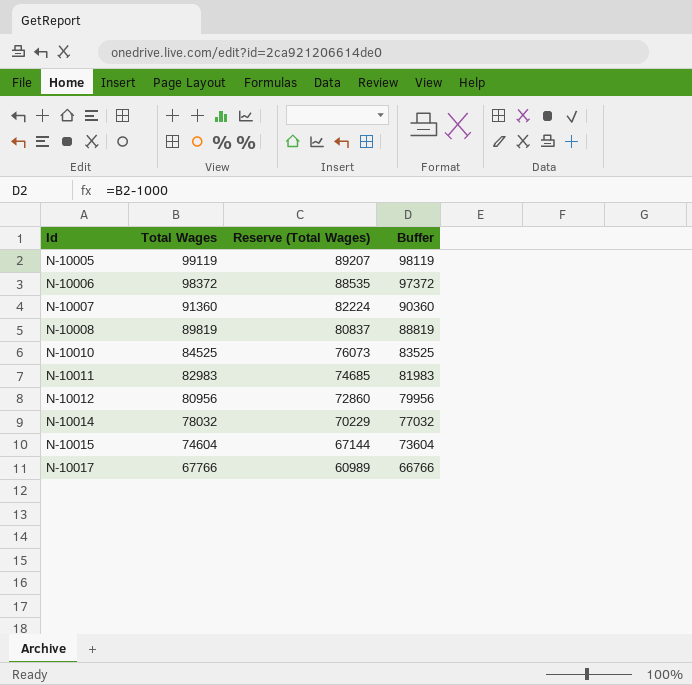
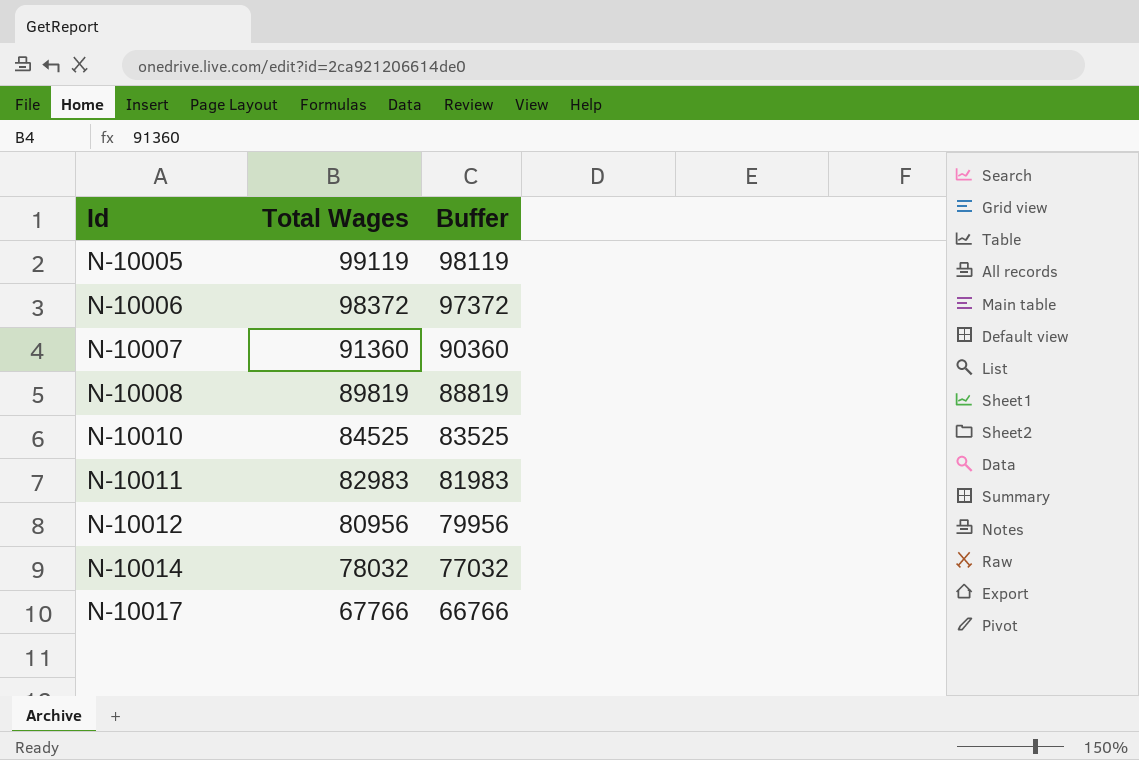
column Reserve (Total Wages) | formula: [Total Wages] * 0.9 -> none
row N-10015: 74604 | 67144 | 73604 -> none

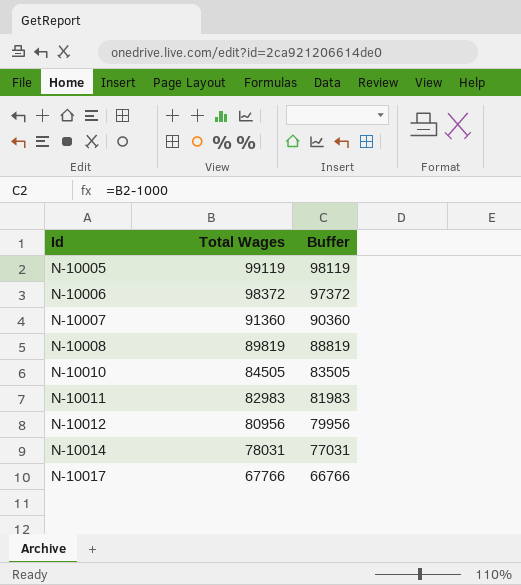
N-10010 | Total Wages: 84525 -> 84505
N-10010 | Buffer: 83525 -> 83505
N-10014 | Total Wages: 78032 -> 78031
N-10014 | Buffer: 77032 -> 77031

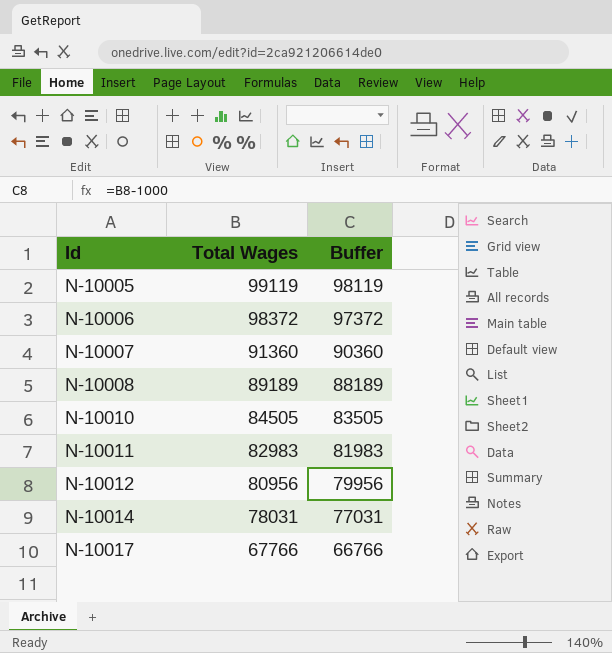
N-10008 | Total Wages: 89819 -> 89189
N-10008 | Buffer: 88819 -> 88189

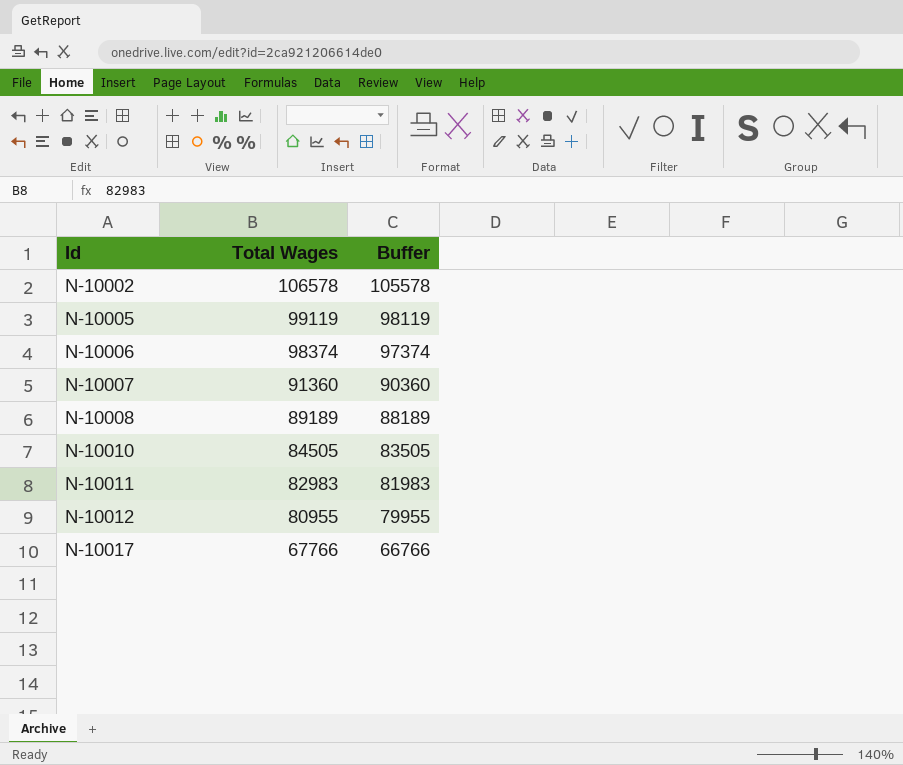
row N-10014: 78031 | 77031 -> none
row N-10002: none -> 106578 | 105578
N-10006 | Total Wages: 98372 -> 98374
N-10006 | Buffer: 97372 -> 97374
N-10012 | Total Wages: 80956 -> 80955
N-10012 | Buffer: 79956 -> 79955

